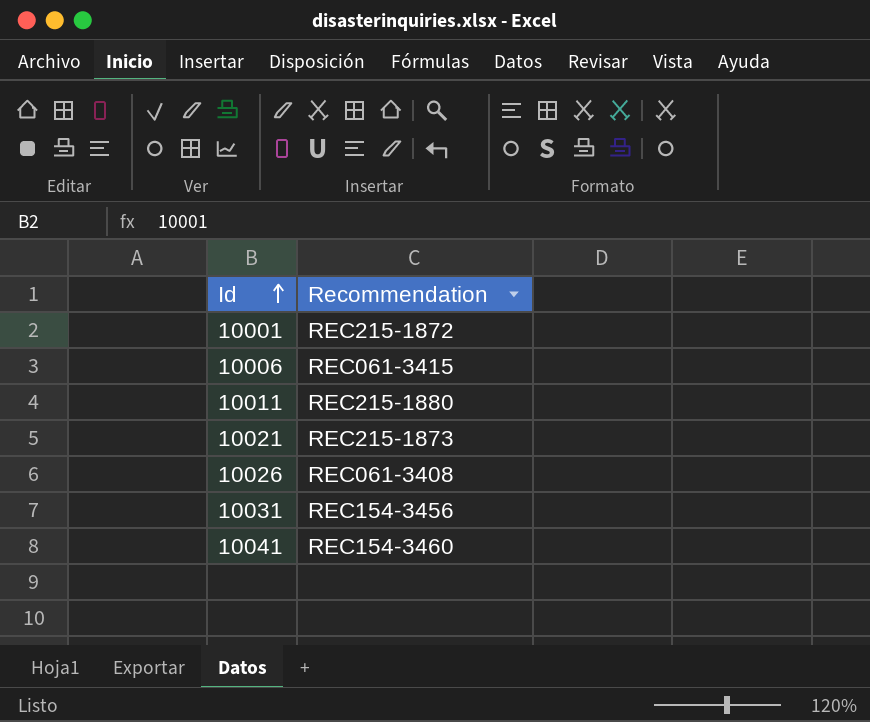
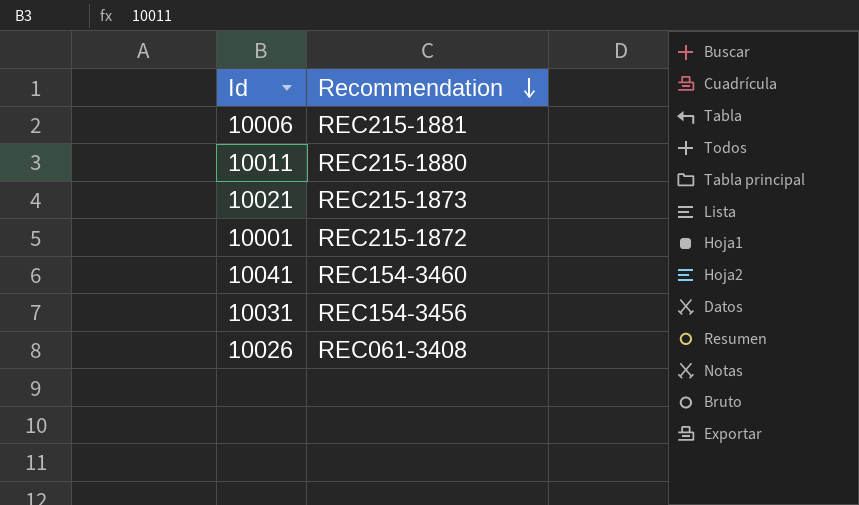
row order: Id ascending -> Recommendation descending
10006 | Recommendation: REC061-3415 -> REC215-1881

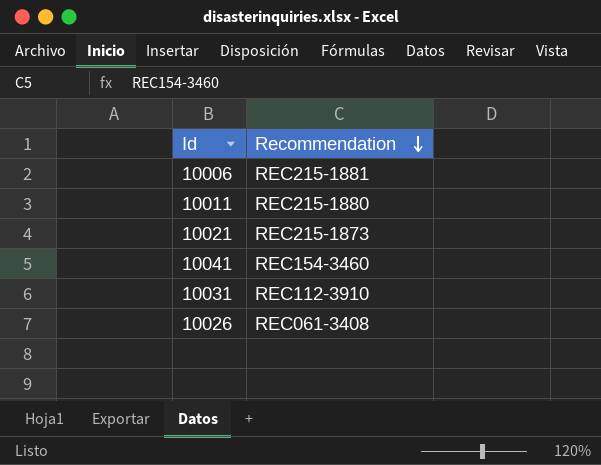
row 10001: REC215-1872 -> none
10031 | Recommendation: REC154-3456 -> REC112-3910

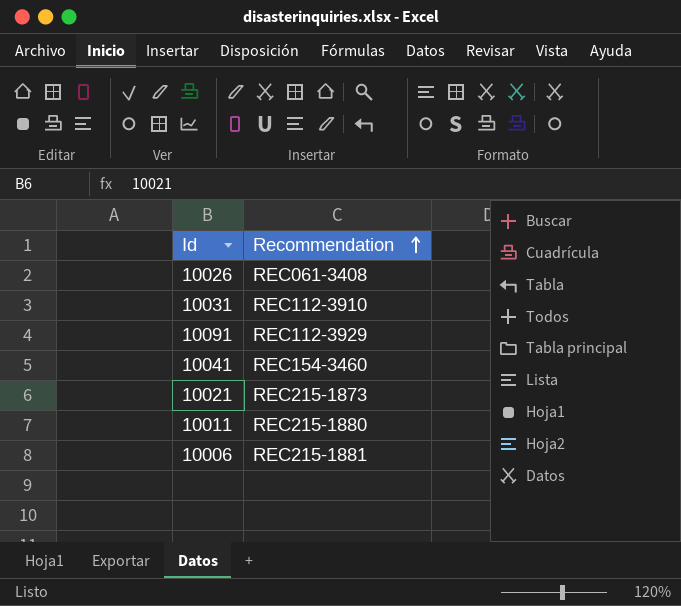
row order: Recommendation descending -> Recommendation ascending
row 10091: none -> REC112-3929

